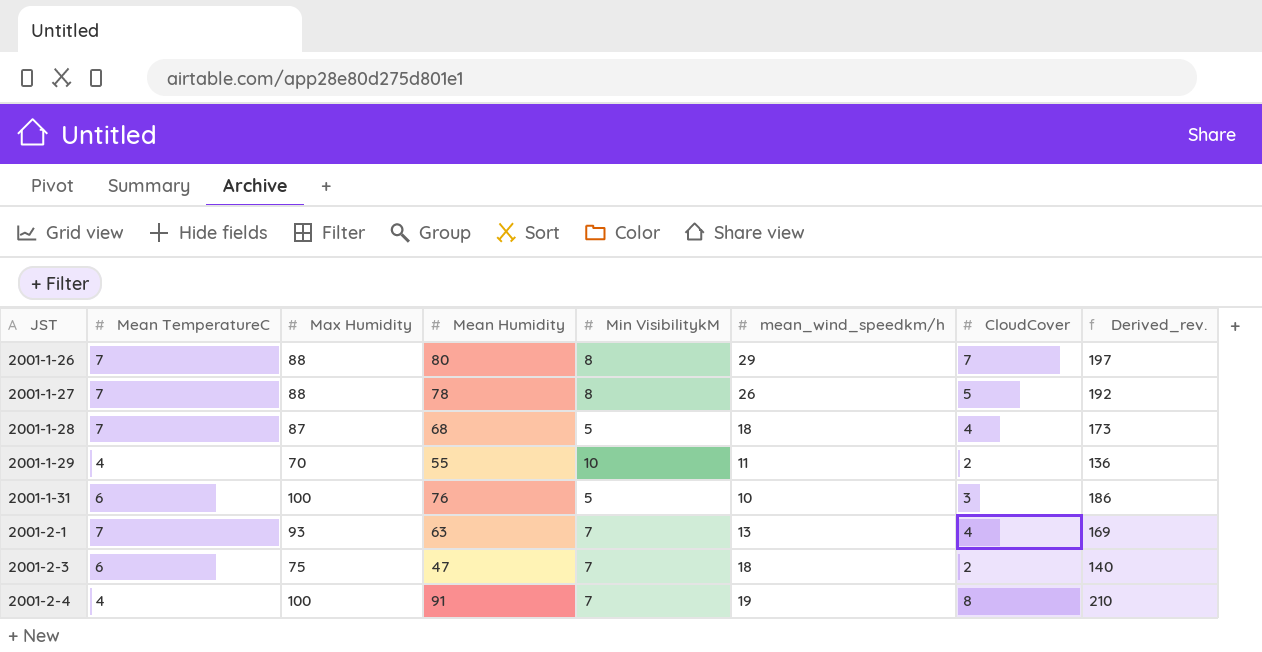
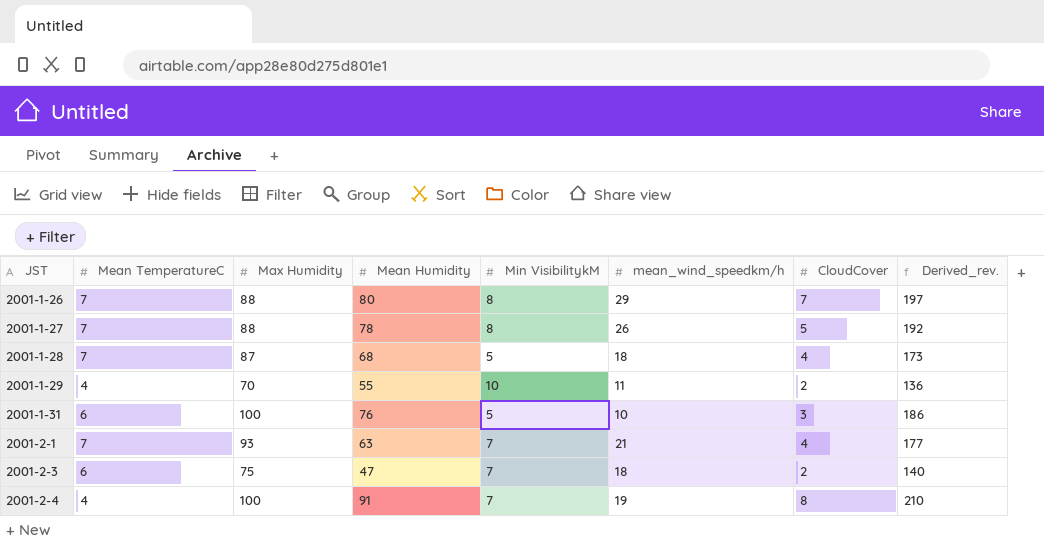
2001-2-1 | mean_wind_speedkm/h: 13 -> 21
2001-2-1 | Derived_rev.: 169 -> 177

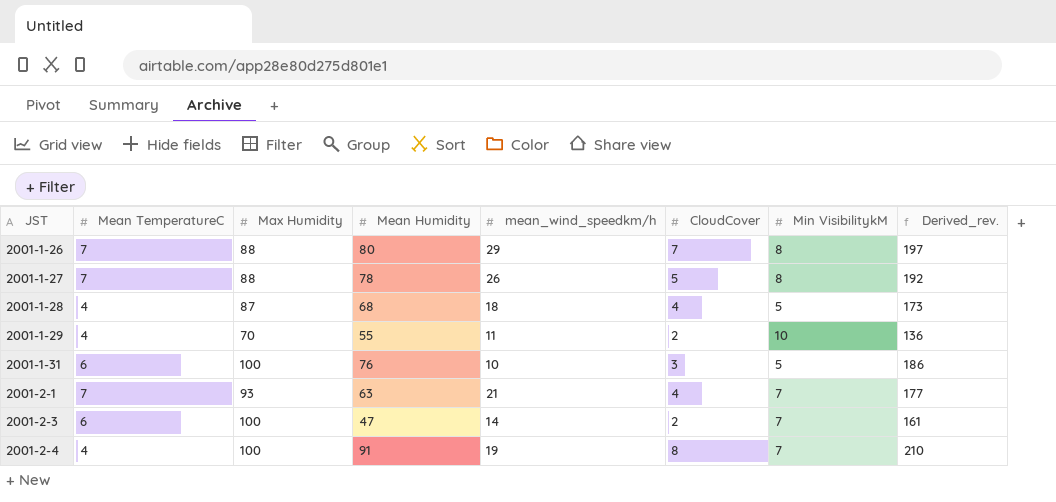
column Min VisibilitykM | position: 5 -> 7
2001-1-28 | Mean TemperatureC: 7 -> 4
2001-2-3 | Max Humidity: 75 -> 100
2001-2-3 | mean_wind_speedkm/h: 18 -> 14
2001-2-3 | Derived_rev.: 140 -> 161

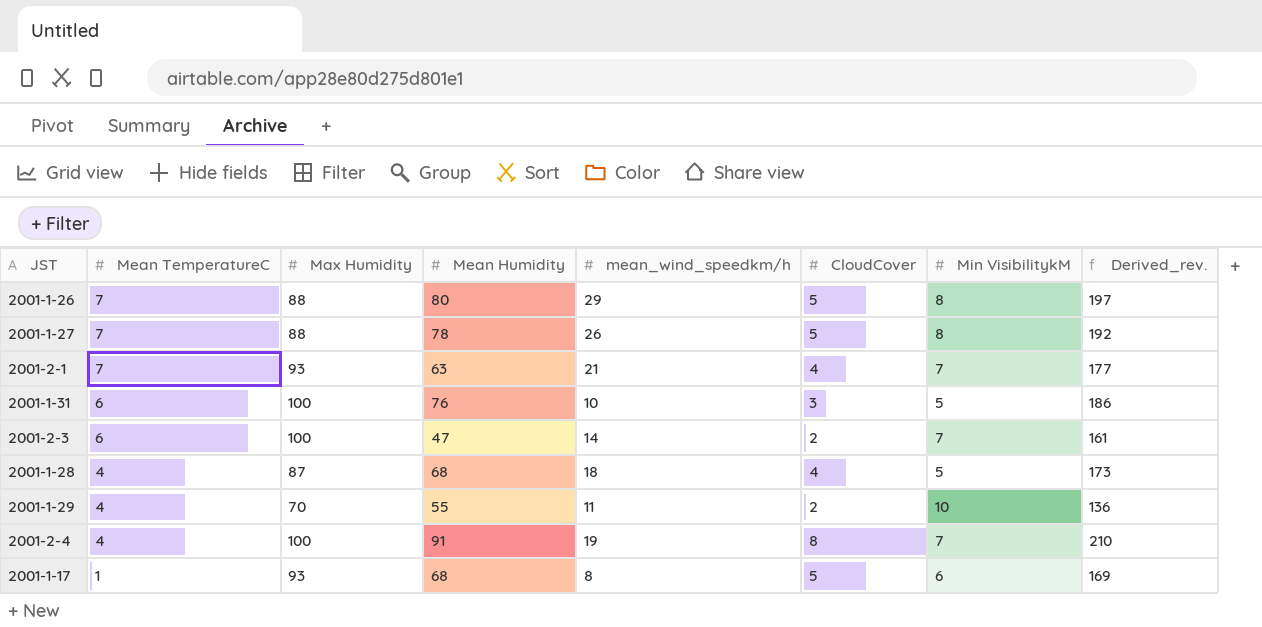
row order: JST ascending -> Mean TemperatureC descending
2001-1-26 | CloudCover: 7 -> 5
row 2001-1-17: none -> 1 | 93 | 68 | 8 | 5 | 6 | 169

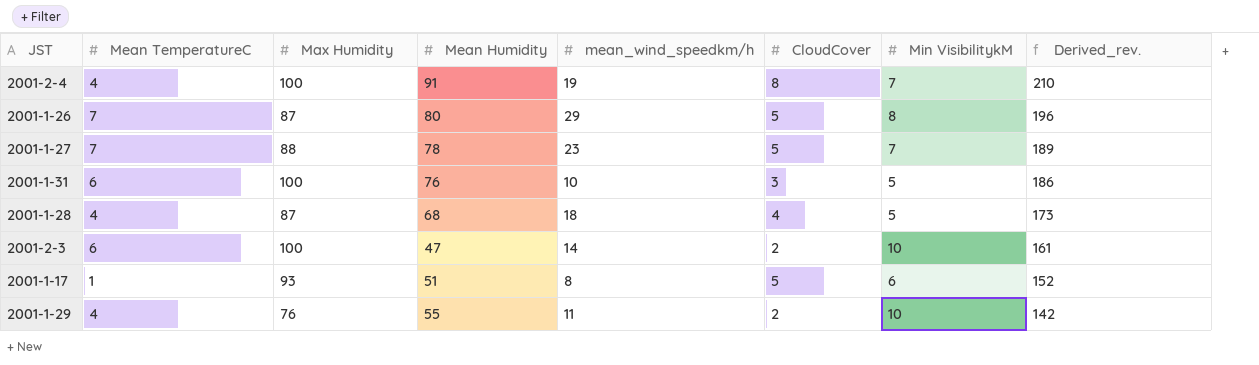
row order: Mean TemperatureC descending -> Derived_rev. descending
row 2001-2-1: 7 | 93 | 63 | 21 | 4 | 7 | 177 -> none
2001-1-26 | Max Humidity: 88 -> 87
2001-1-26 | Derived_rev.: 197 -> 196
2001-1-27 | mean_wind_speedkm/h: 26 -> 23
2001-1-27 | Min VisibilitykM: 8 -> 7
2001-1-27 | Derived_rev.: 192 -> 189
2001-2-3 | Min VisibilitykM: 7 -> 10
2001-1-17 | Mean Humidity: 68 -> 51
2001-1-17 | Derived_rev.: 169 -> 152
2001-1-29 | Max Humidity: 70 -> 76
2001-1-29 | Derived_rev.: 136 -> 142

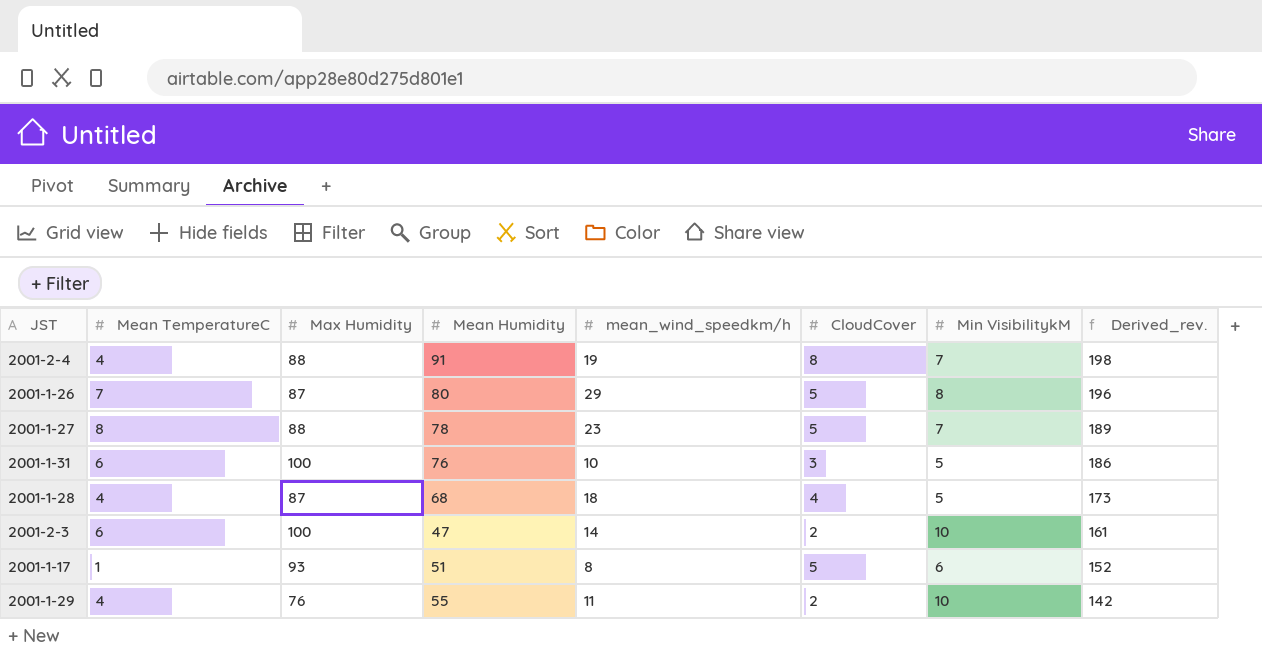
2001-2-4 | Max Humidity: 100 -> 88
2001-2-4 | Derived_rev.: 210 -> 198
2001-1-27 | Mean TemperatureC: 7 -> 8

